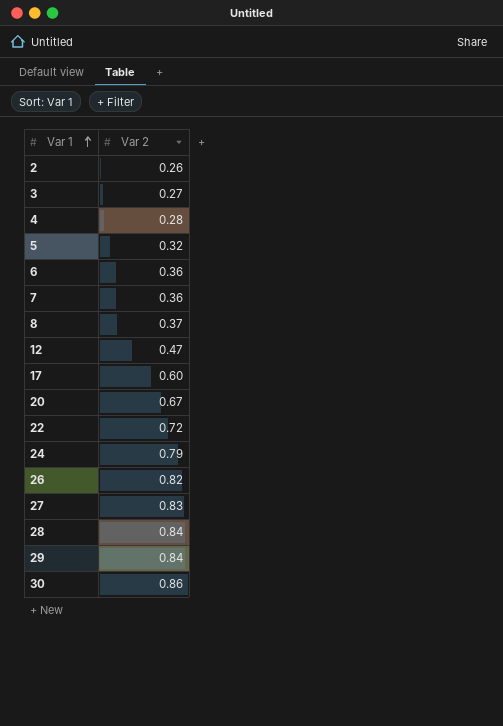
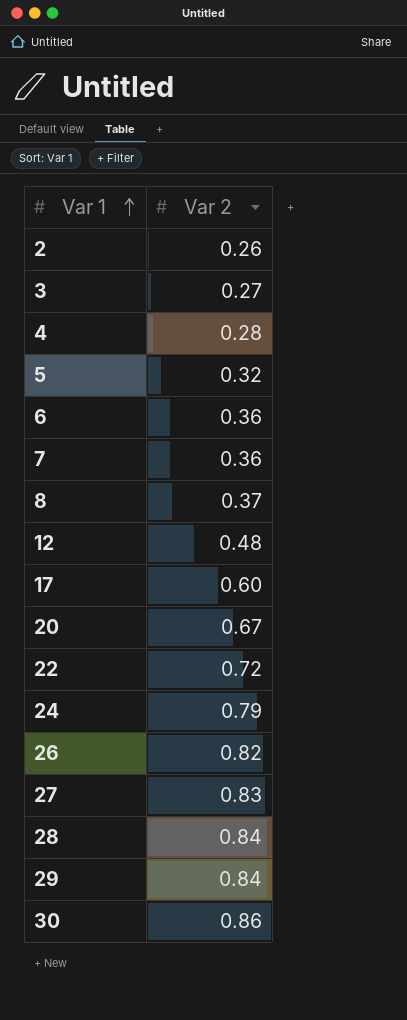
12 | Var 2: 0.47 -> 0.48

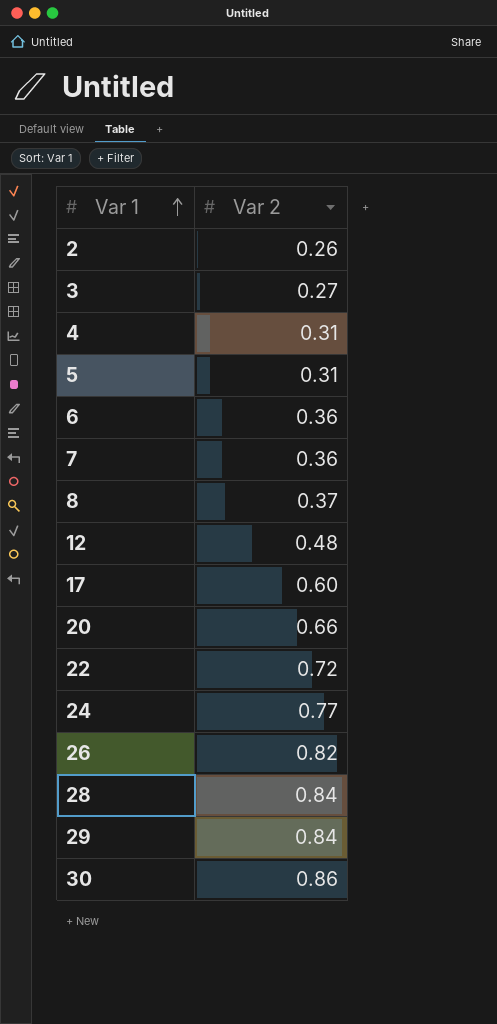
row 27: 0.83 -> none
4 | Var 2: 0.28 -> 0.31
5 | Var 2: 0.32 -> 0.31
20 | Var 2: 0.67 -> 0.66
24 | Var 2: 0.79 -> 0.77

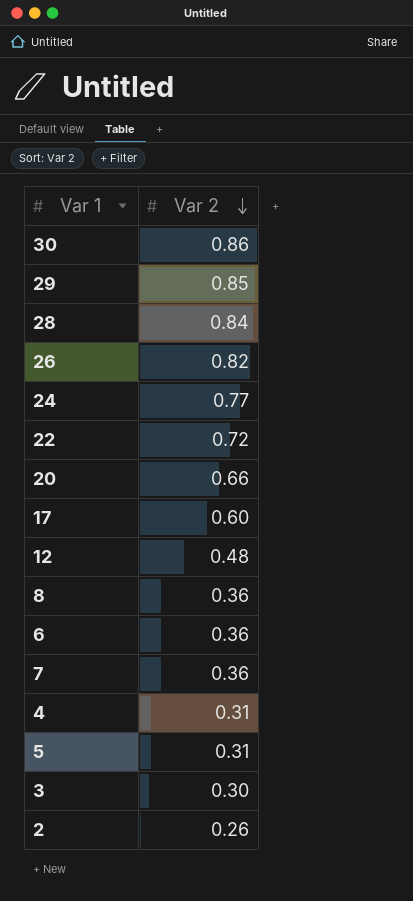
row order: Var 1 ascending -> Var 2 descending
29 | Var 2: 0.84 -> 0.85
8 | Var 2: 0.37 -> 0.36
3 | Var 2: 0.27 -> 0.30

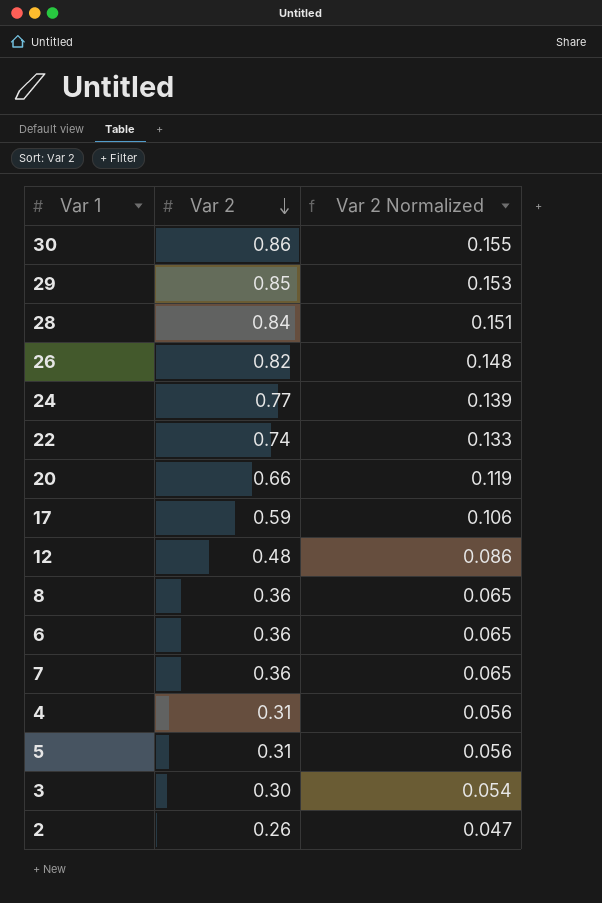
column Var 2 Normalized | formula: none -> [Var 2] * 0.18
22 | Var 2: 0.72 -> 0.74
17 | Var 2: 0.60 -> 0.59

